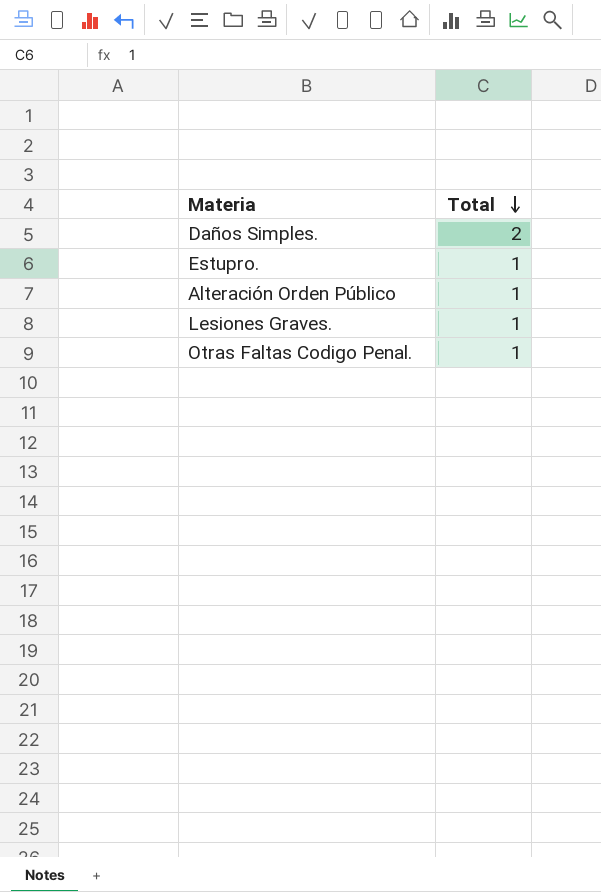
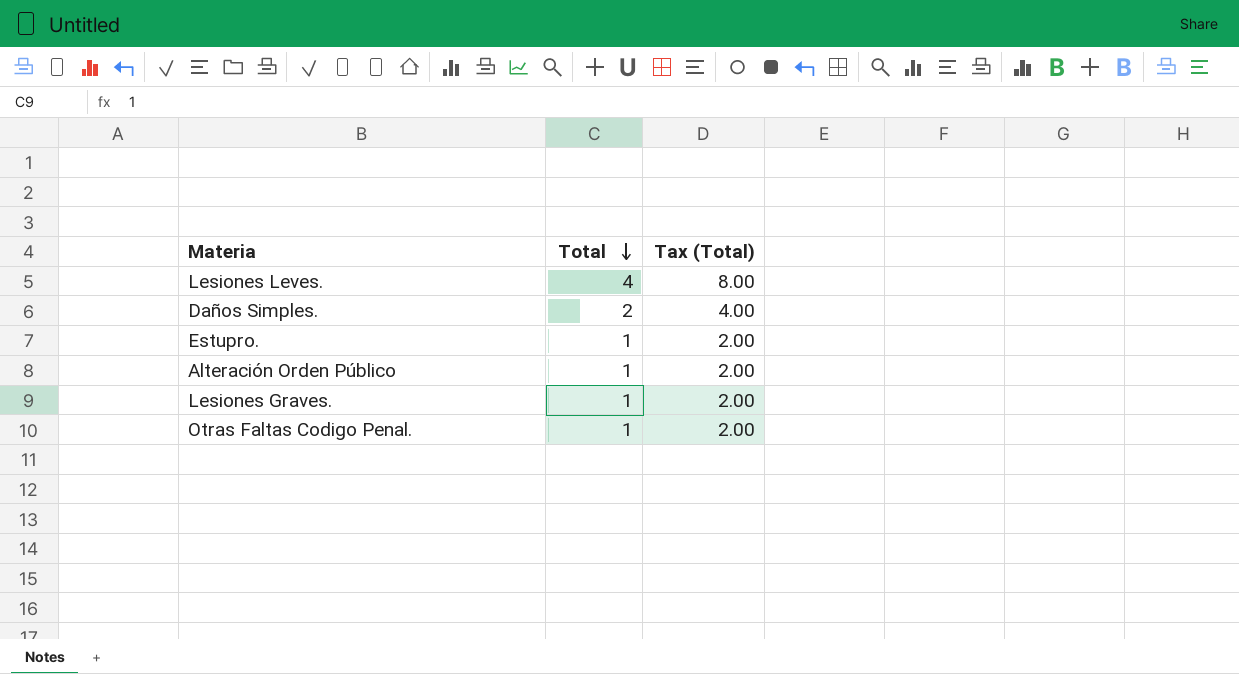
column Tax (Total) | formula: none -> [Total] * 2
row Lesiones Leves.: none -> 4 | 8.00

